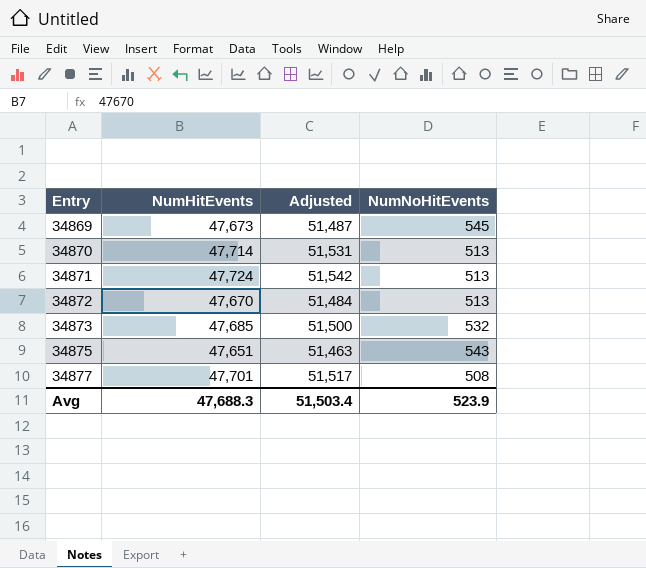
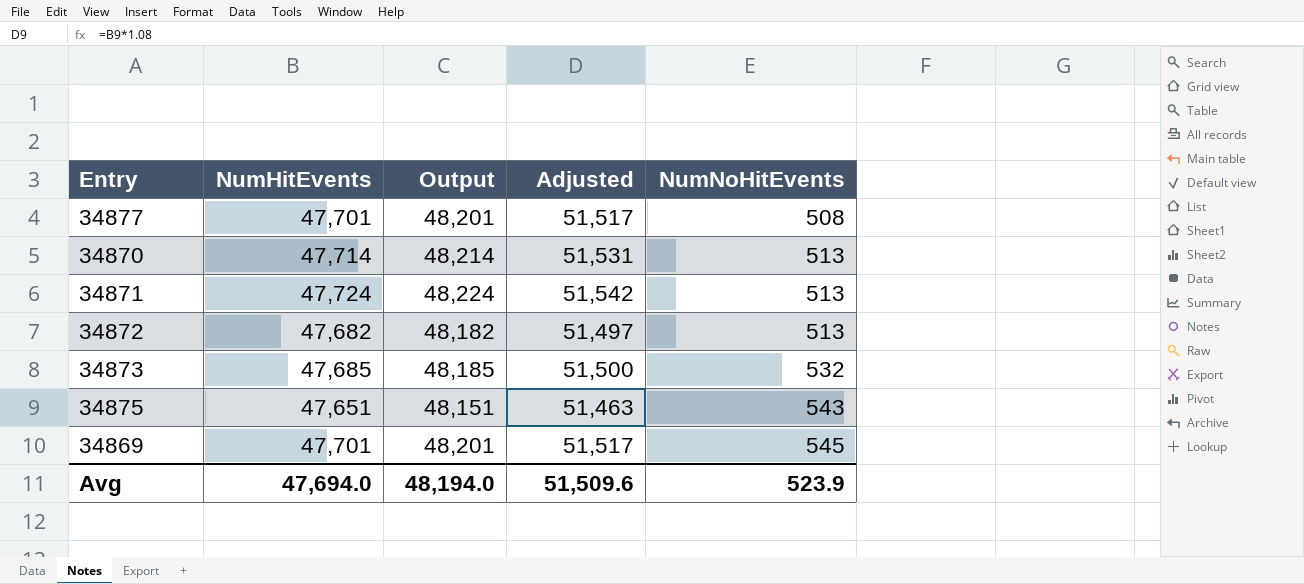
row order: Entry ascending -> NumNoHitEvents ascending
column Output | formula: none -> [NumHitEvents] + 500
34872 | NumHitEvents: 47,670 -> 47,682
34872 | Adjusted: 51,484 -> 51,497
34869 | NumHitEvents: 47,673 -> 47,701
34869 | Adjusted: 51,487 -> 51,517
Avg | NumHitEvents: 47,688.3 -> 47,694.0
Avg | Adjusted: 51,503.4 -> 51,509.6

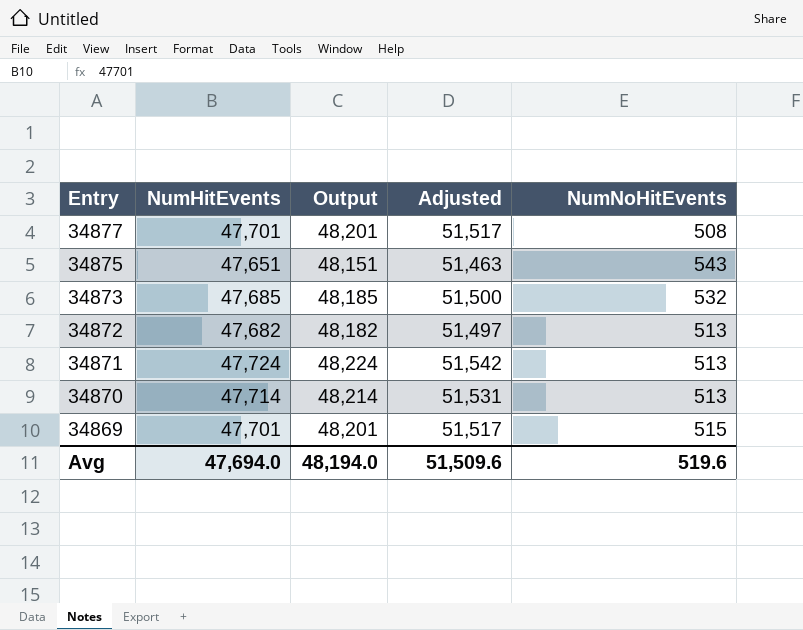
row order: NumNoHitEvents ascending -> Entry descending
34869 | NumNoHitEvents: 545 -> 515
Avg | NumNoHitEvents: 523.9 -> 519.6

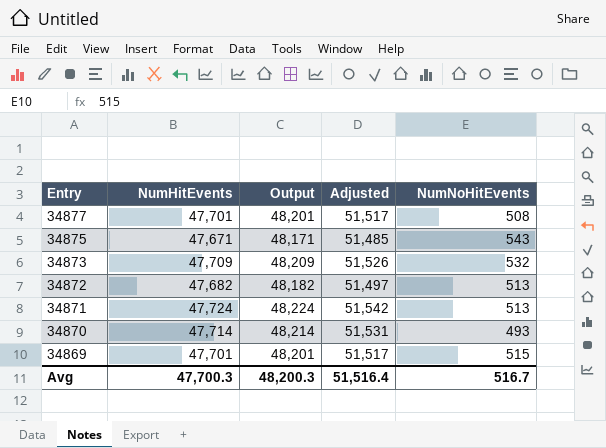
34875 | NumHitEvents: 47,651 -> 47,671
34875 | Output: 48,151 -> 48,171
34875 | Adjusted: 51,463 -> 51,485
34873 | NumHitEvents: 47,685 -> 47,709
34873 | Output: 48,185 -> 48,209
34873 | Adjusted: 51,500 -> 51,526
34870 | NumNoHitEvents: 513 -> 493
Avg | NumHitEvents: 47,694.0 -> 47,700.3
Avg | Output: 48,194.0 -> 48,200.3
Avg | Adjusted: 51,509.6 -> 51,516.4
Avg | NumNoHitEvents: 519.6 -> 516.7

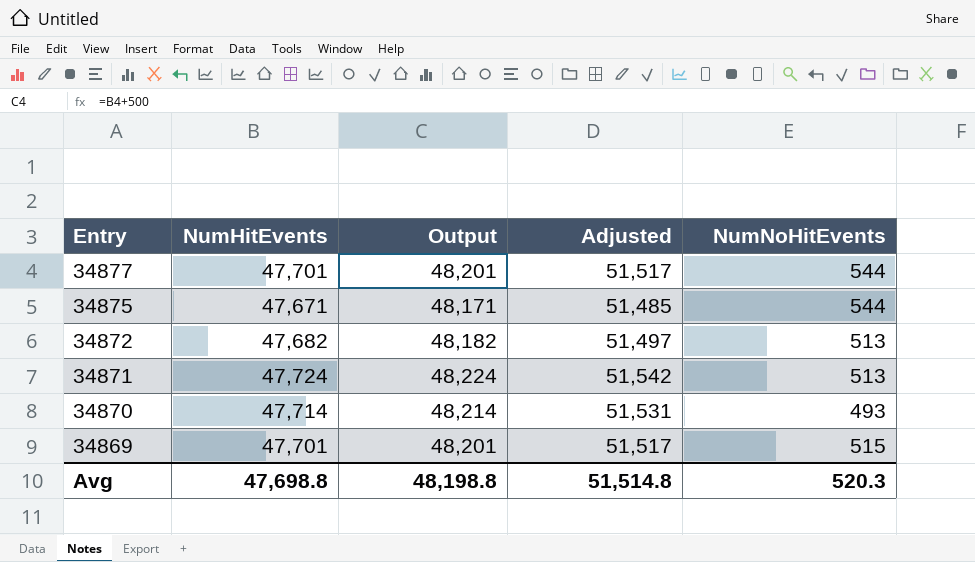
row 34873: 47,709 | 48,209 | 51,526 | 532 -> none
34877 | NumNoHitEvents: 508 -> 544
34875 | NumNoHitEvents: 543 -> 544
Avg | NumHitEvents: 47,700.3 -> 47,698.8
Avg | Output: 48,200.3 -> 48,198.8
Avg | Adjusted: 51,516.4 -> 51,514.8
Avg | NumNoHitEvents: 516.7 -> 520.3

